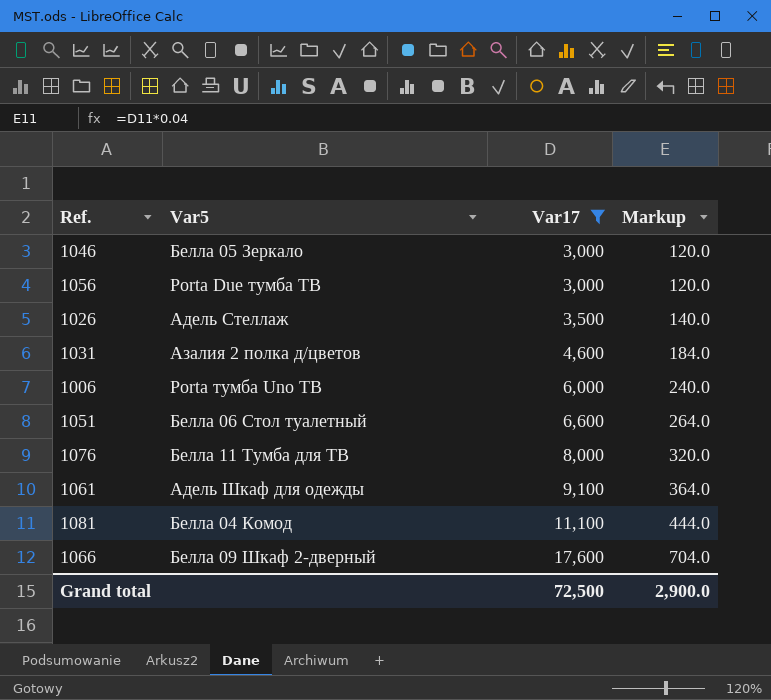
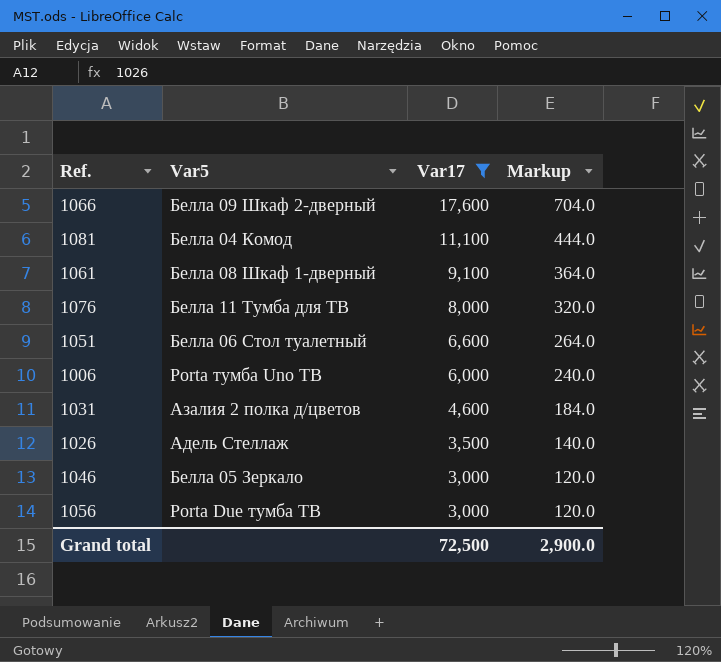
row order: Var17 ascending -> Var17 descending
1061 | Var5: Адель Шкаф для одежды -> Белла 08 Шкаф 1-дверный

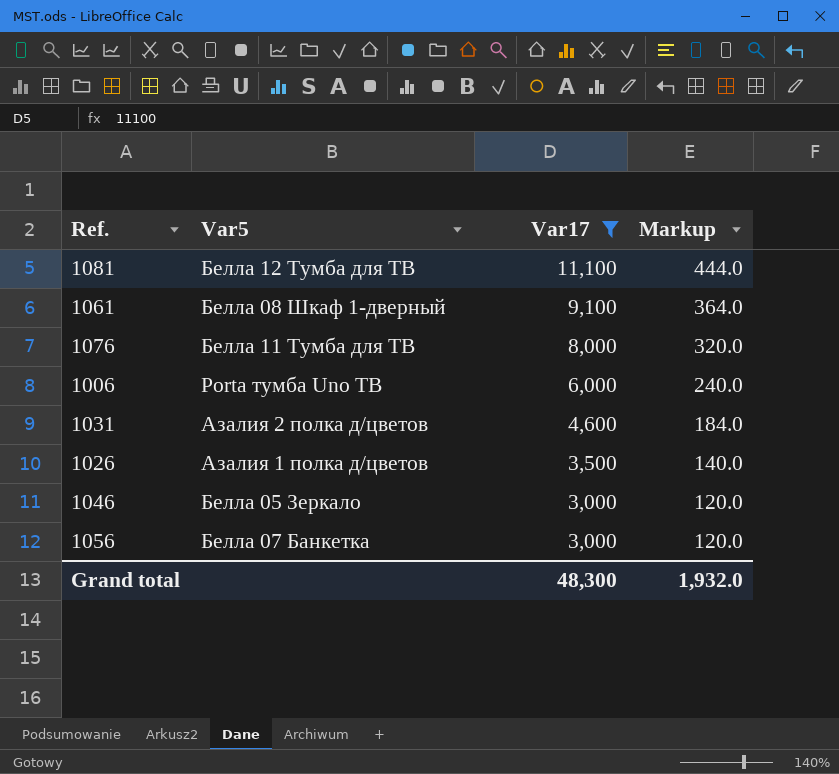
row 1066: Белла 09 Шкаф 2-дверный | 17,600 | 704.0 -> none
row 1051: Белла 06 Стол туалетный | 6,600 | 264.0 -> none
1081 | Var5: Белла 04 Комод -> Белла 12 Тумба для ТВ
1026 | Var5: Адель Стеллаж -> Азалия 1 полка д/цветов
1056 | Var5: Porta Due тумба ТВ -> Белла 07 Банкетка
Grand total | Var17: 72,500 -> 48,300
Grand total | Markup: 2,900.0 -> 1,932.0

